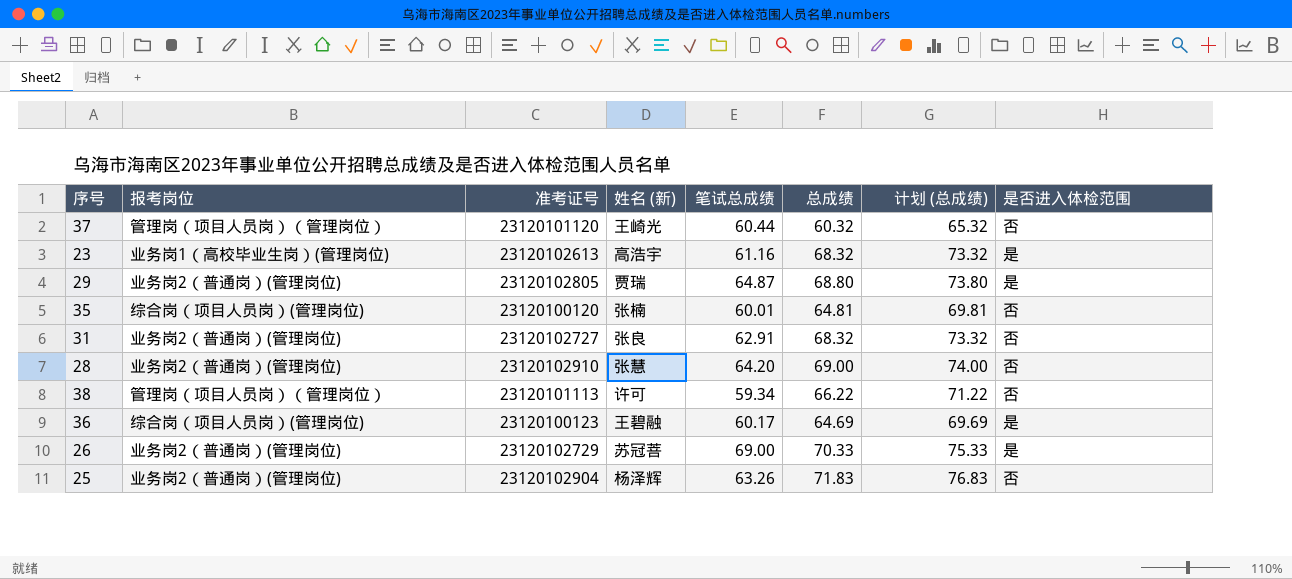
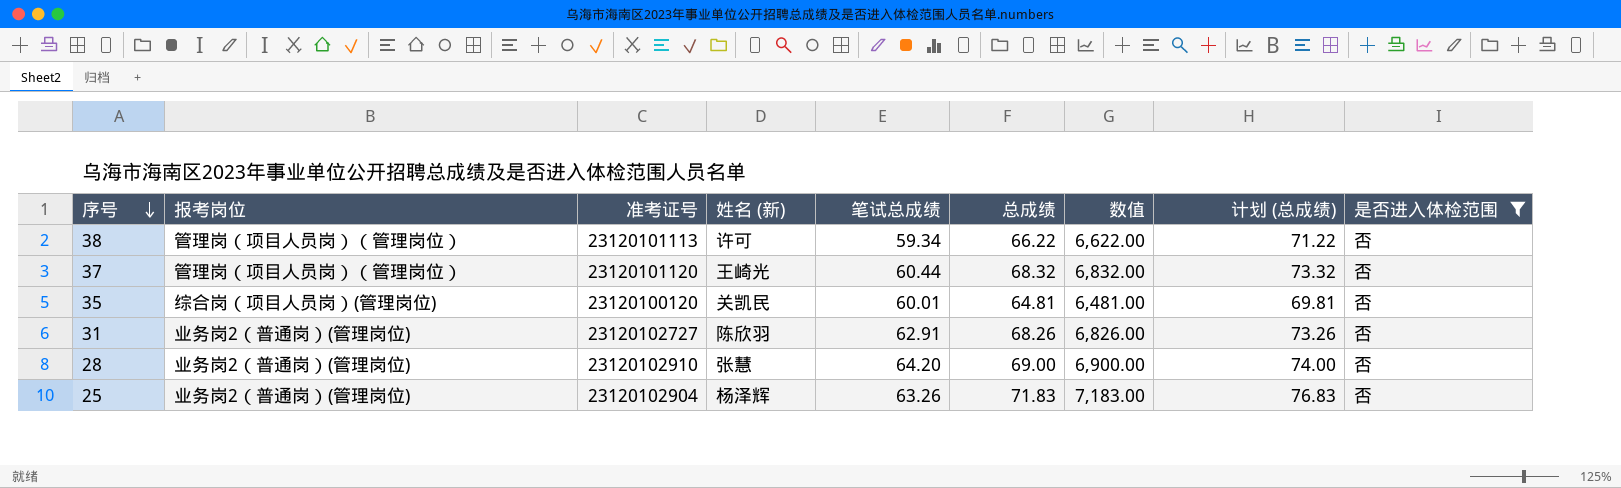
filter: none -> 是否进入体检范围 = 否
row order: none -> 序号 descending
column 数值 | formula: none -> [总成绩] * 100
37 | 总成绩: 60.32 -> 68.32
37 | 计划 (总成绩): 65.32 -> 73.32
35 | 姓名 (新): 张楠 -> 关凯民
31 | 姓名 (新): 张良 -> 陈欣羽
31 | 总成绩: 68.32 -> 68.26
31 | 计划 (总成绩): 73.32 -> 73.26

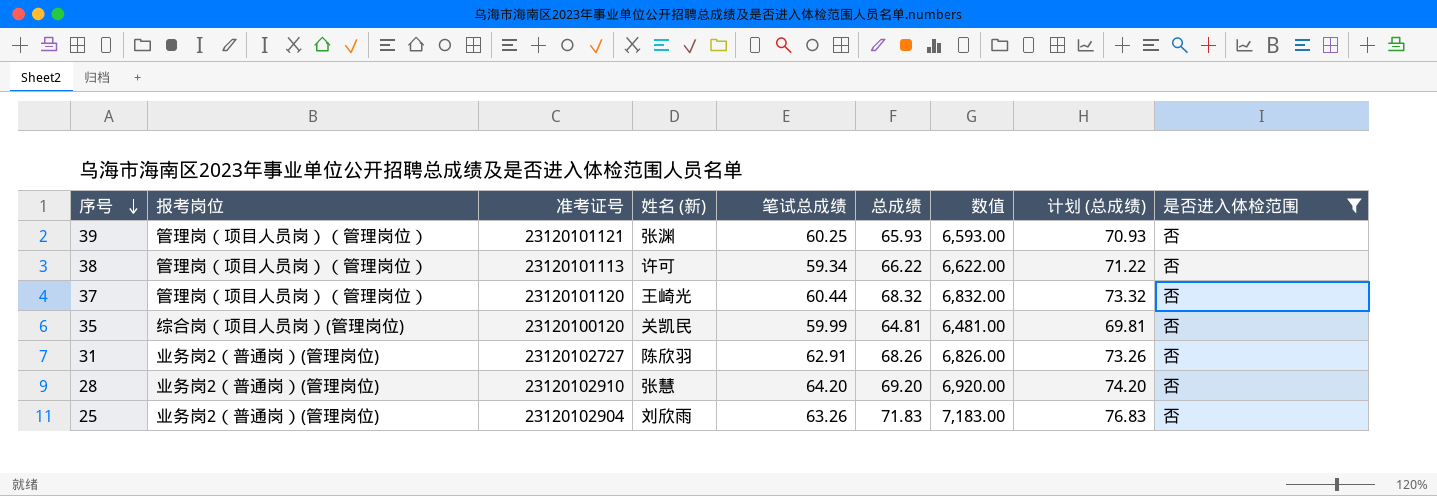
row 39: none -> 管理岗（项目人员岗）（管理岗位） | 23120101121 | 张渊 | 60.25 | 65.93 | 6,593.00 | 70.93 | 否
35 | 笔试总成绩: 60.01 -> 59.99
28 | 总成绩: 69.00 -> 69.20
28 | 数值: 6,900.00 -> 6,920.00
28 | 计划 (总成绩): 74.00 -> 74.20
25 | 姓名 (新): 杨泽辉 -> 刘欣雨

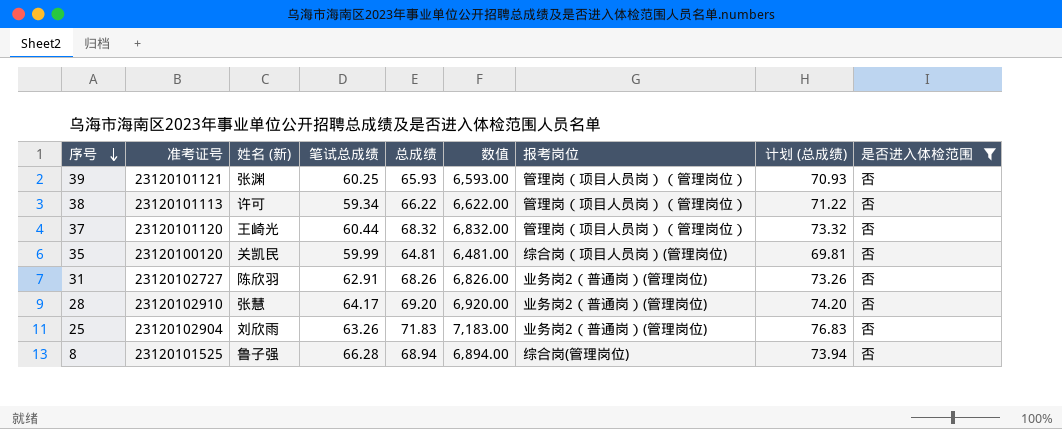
column 报考岗位 | position: 2 -> 7
28 | 笔试总成绩: 64.20 -> 64.17
row 8: none -> 23120101525 | 鲁子强 | 66.28 | 68.94 | 6,894.00 | 综合岗(管理岗位) | 73.94 | 否

